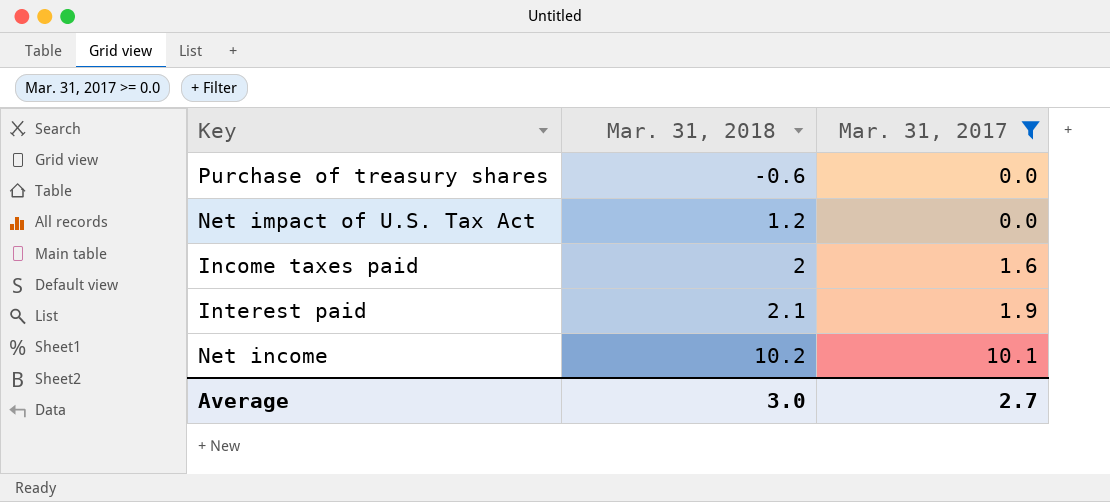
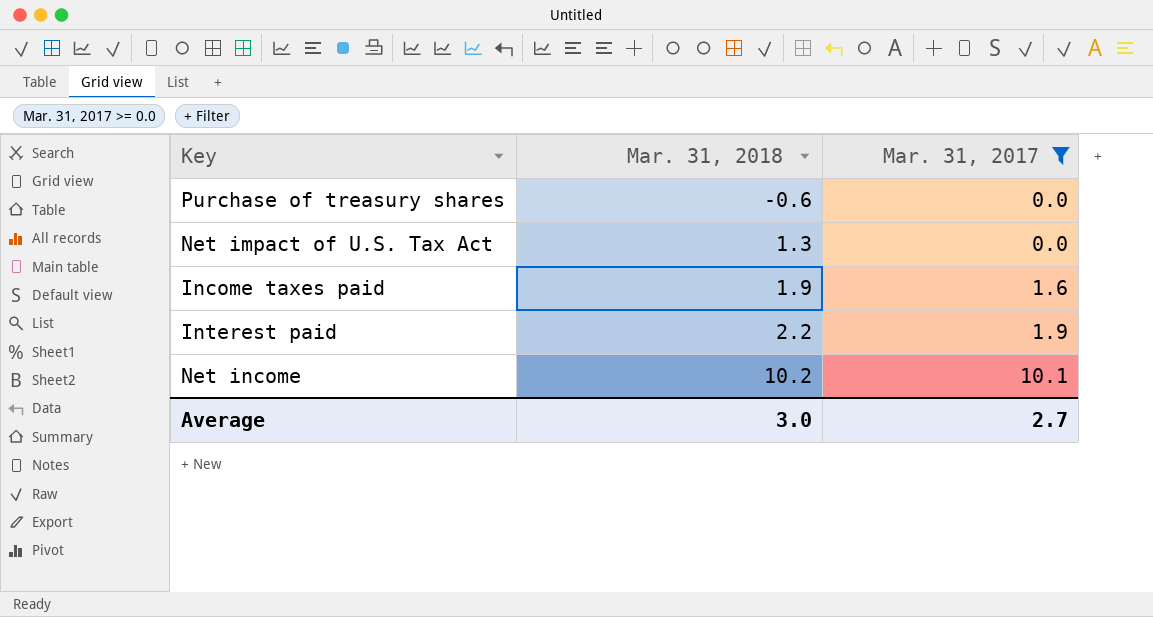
Net impact of U.S. Tax Act | Mar. 31, 2018: 1.2 -> 1.3
Income taxes paid | Mar. 31, 2018: 2 -> 1.9
Interest paid | Mar. 31, 2018: 2.1 -> 2.2

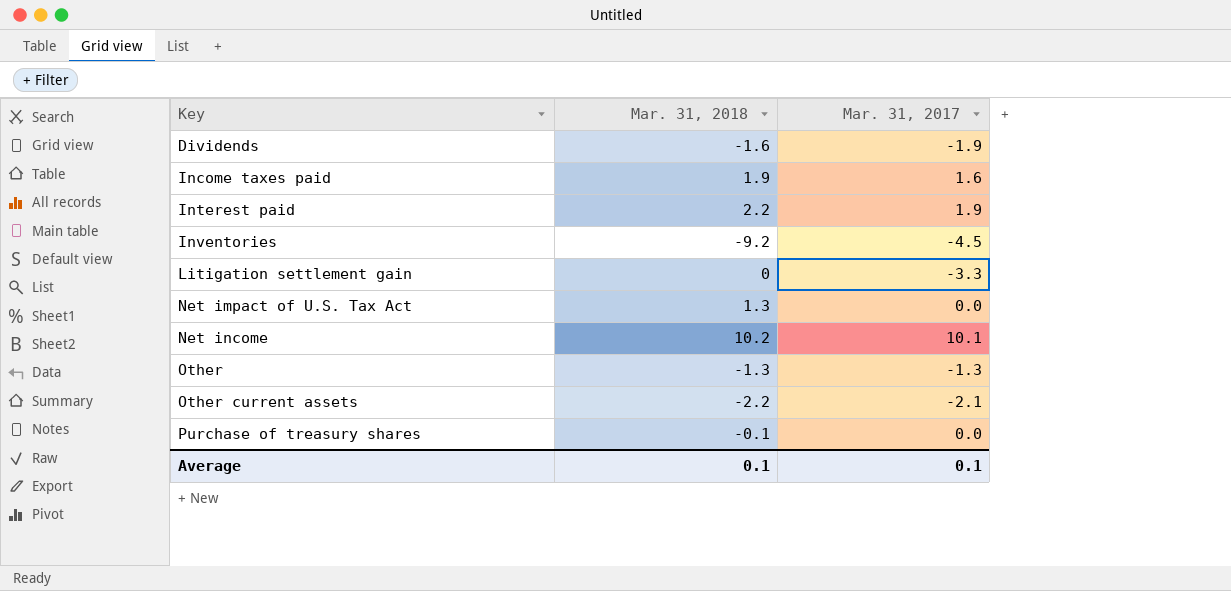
filter: Mar. 31, 2017 >= 0.0 -> none
row order: Mar. 31, 2018 ascending -> Key ascending
Purchase of treasury shares | Mar. 31, 2018: -0.6 -> -0.1
Average | Mar. 31, 2018: 3.0 -> 0.1
Average | Mar. 31, 2017: 2.7 -> 0.1

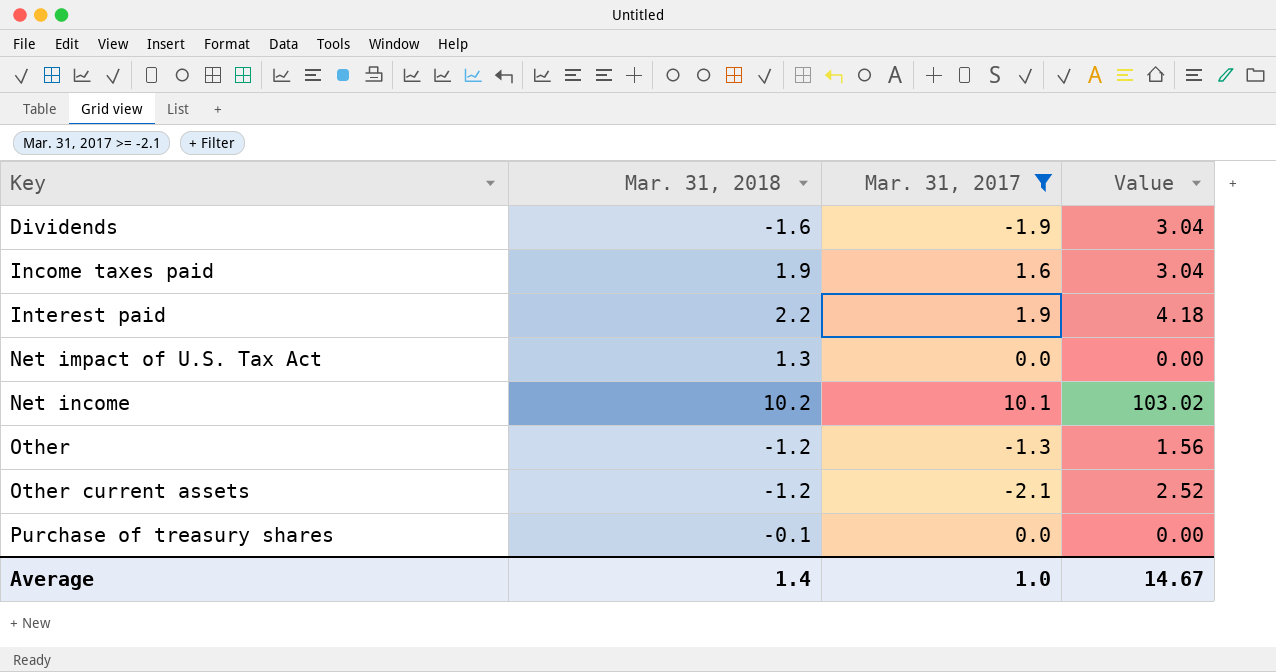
filter: none -> Mar. 31, 2017 >= -2.1
column Value | formula: none -> [Mar. 31, 2018] * [Mar. 31, 2017]
Other | Mar. 31, 2018: -1.3 -> -1.2
Other current assets | Mar. 31, 2018: -2.2 -> -1.2
Average | Mar. 31, 2018: 0.1 -> 1.4
Average | Mar. 31, 2017: 0.1 -> 1.0

